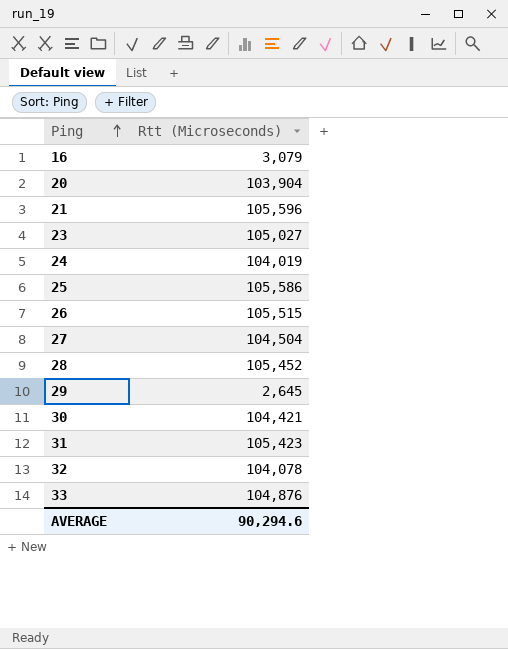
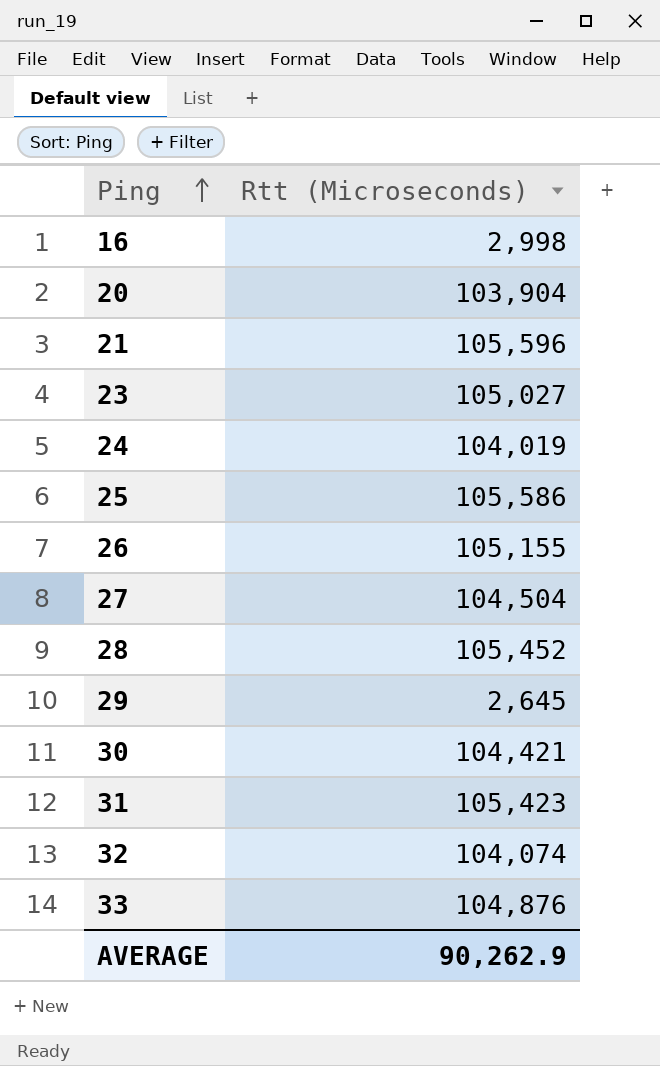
16 | Rtt (Microseconds): 3,079 -> 2,998
26 | Rtt (Microseconds): 105,515 -> 105,155
32 | Rtt (Microseconds): 104,078 -> 104,074
AVERAGE | Rtt (Microseconds): 90,294.6 -> 90,262.9

